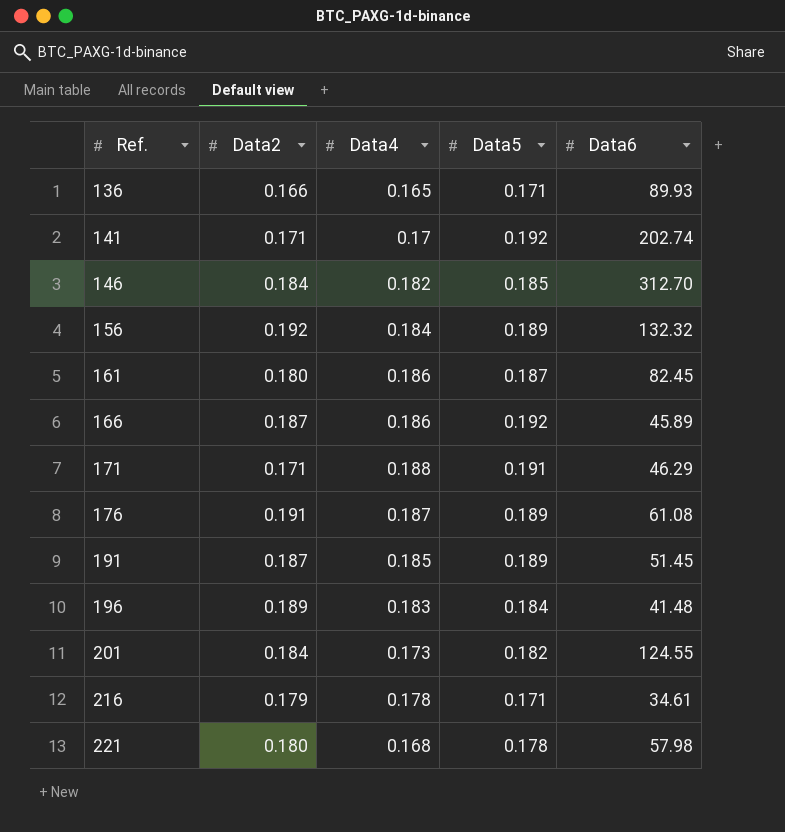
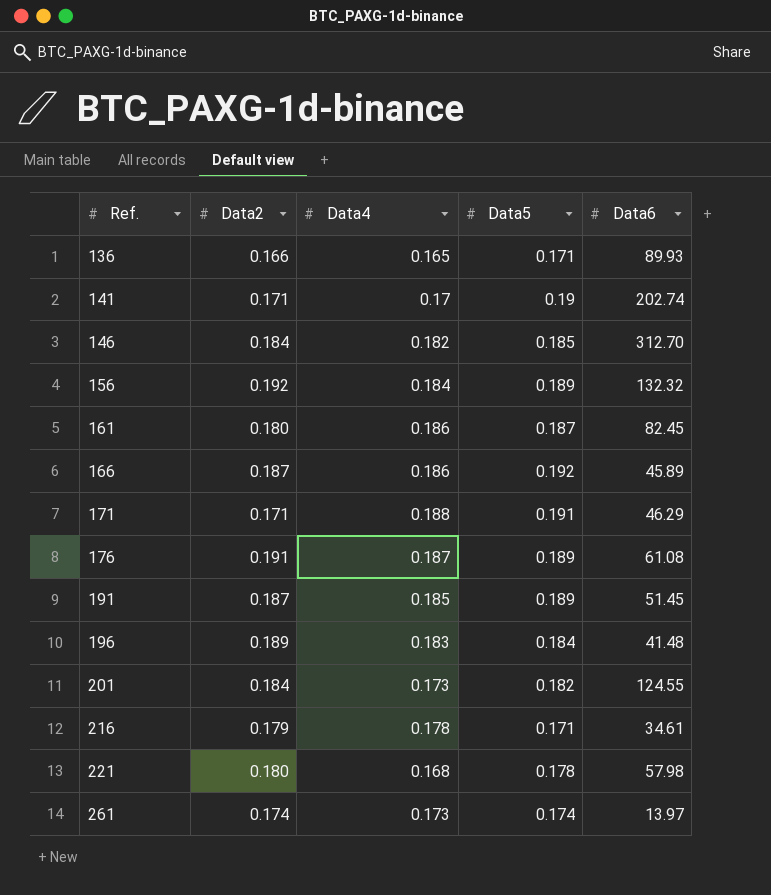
141 | Data5: 0.192 -> 0.19
row 261: none -> 0.174 | 0.173 | 0.174 | 13.97

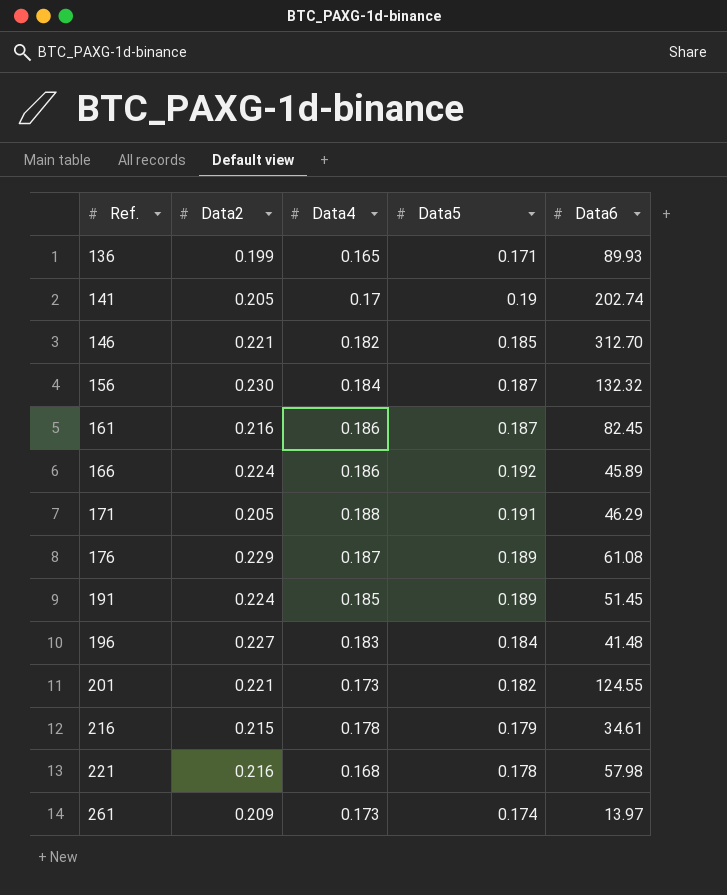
136 | Data2: 0.166 -> 0.199
141 | Data2: 0.171 -> 0.205
146 | Data2: 0.184 -> 0.221
156 | Data2: 0.192 -> 0.230
156 | Data5: 0.189 -> 0.187
161 | Data2: 0.180 -> 0.216
166 | Data2: 0.187 -> 0.224
171 | Data2: 0.171 -> 0.205
176 | Data2: 0.191 -> 0.229
191 | Data2: 0.187 -> 0.224
196 | Data2: 0.189 -> 0.227
201 | Data2: 0.184 -> 0.221
216 | Data2: 0.179 -> 0.215
216 | Data5: 0.171 -> 0.179
221 | Data2: 0.180 -> 0.216
261 | Data2: 0.174 -> 0.209

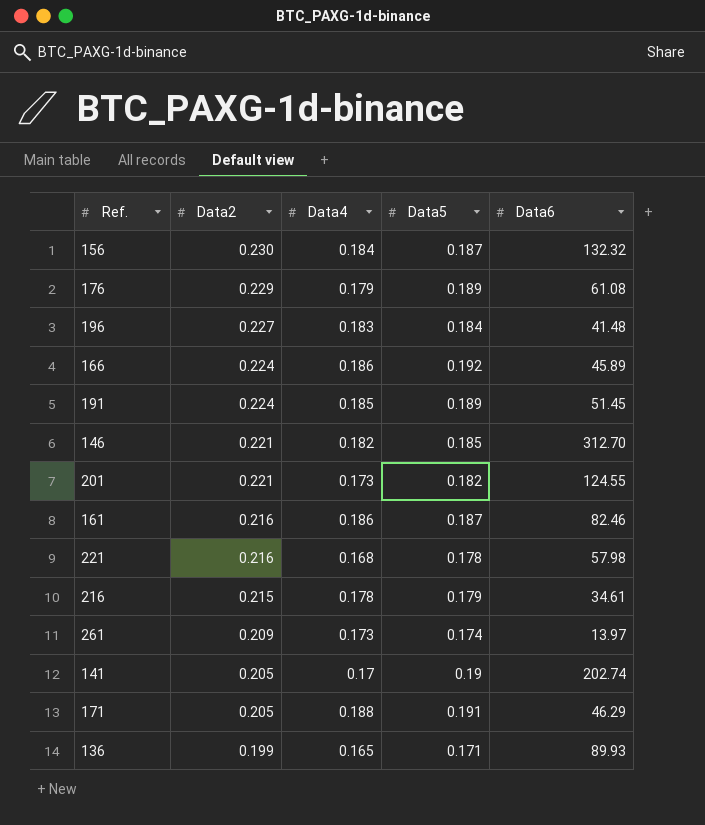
row order: Ref. ascending -> Data2 descending
176 | Data4: 0.187 -> 0.179
161 | Data6: 82.45 -> 82.46

